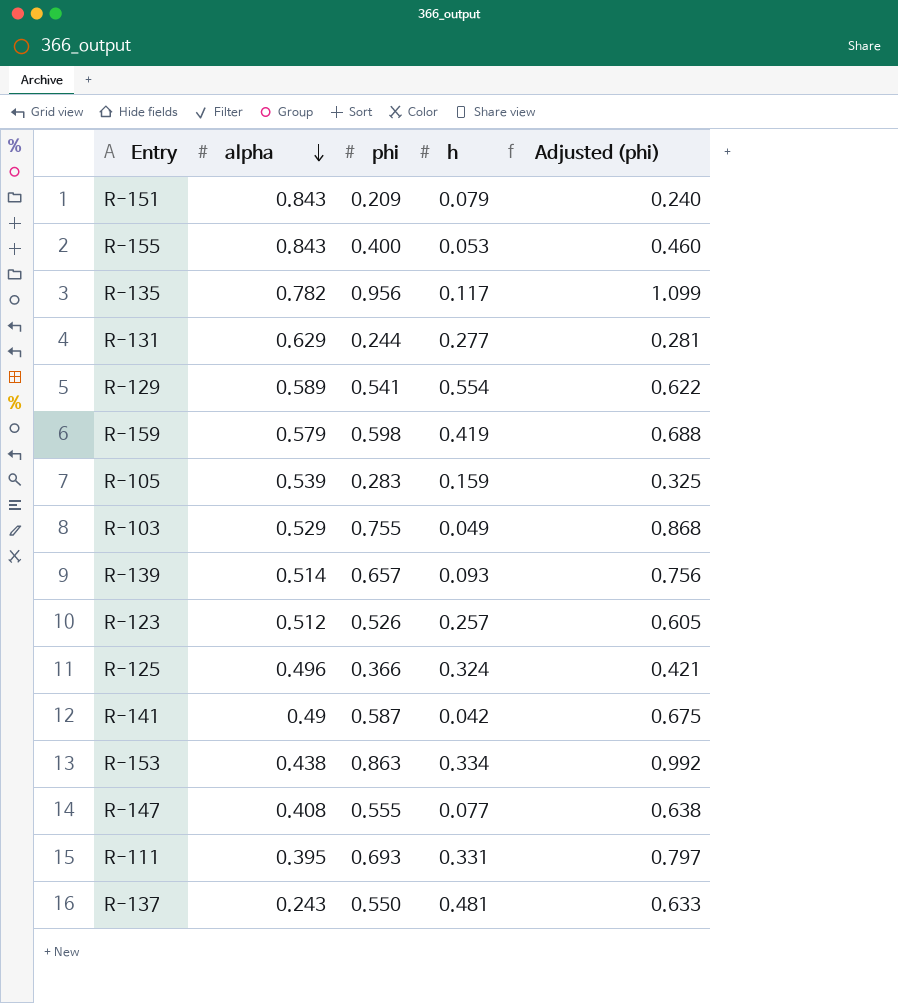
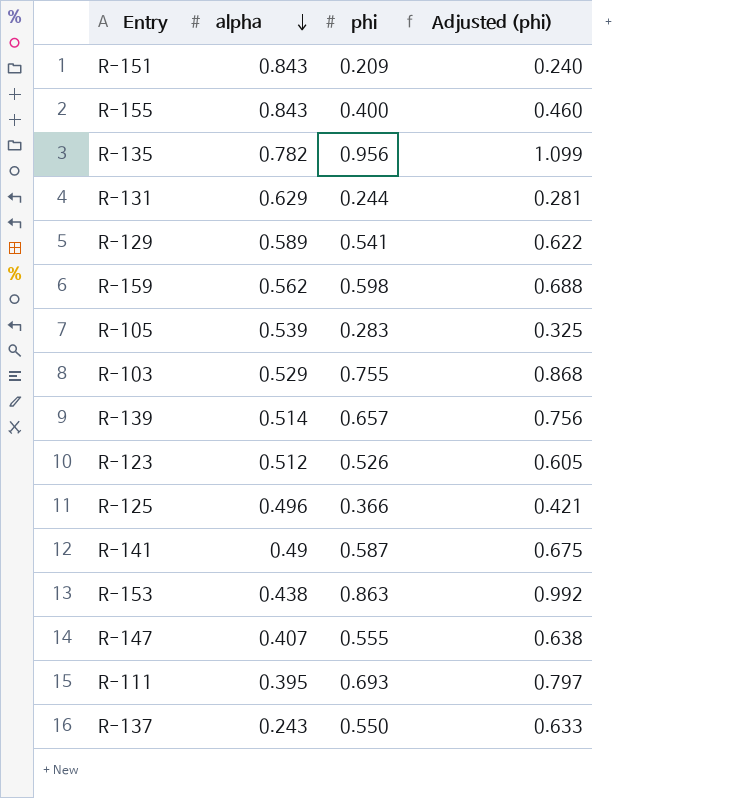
column h | position: 4 -> none
R-159 | alpha: 0.579 -> 0.562
R-147 | alpha: 0.408 -> 0.407

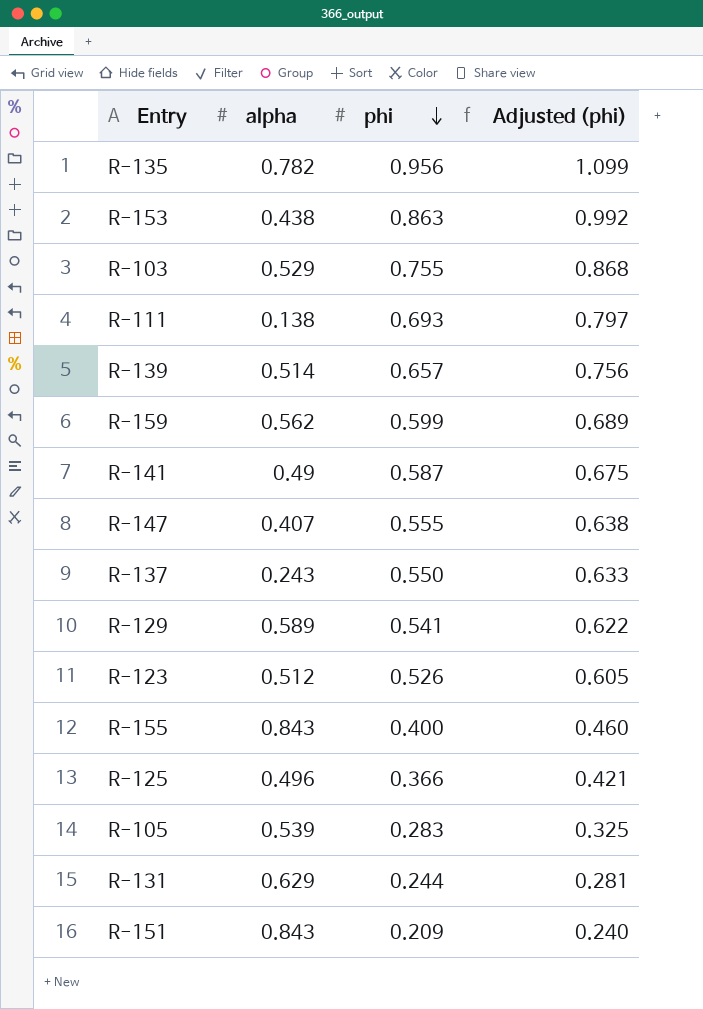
row order: alpha descending -> phi descending
R-111 | alpha: 0.395 -> 0.138
R-159 | phi: 0.598 -> 0.599
R-159 | Adjusted (phi): 0.688 -> 0.689

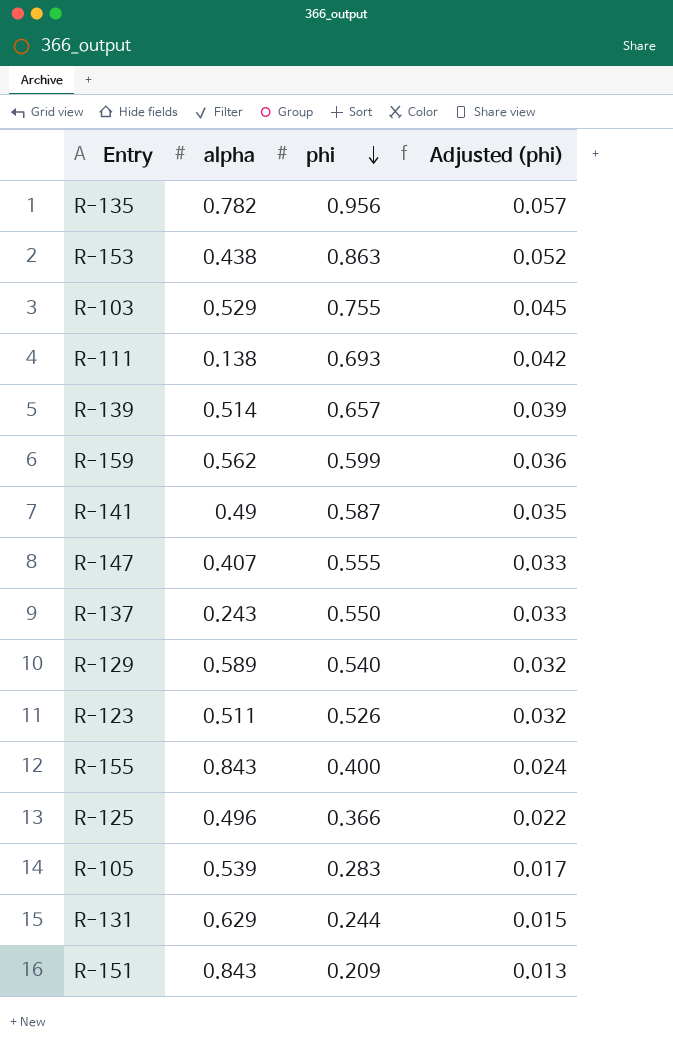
column Adjusted (phi) | formula: [phi] * 1.15 -> [phi] * 0.06
R-129 | phi: 0.541 -> 0.540
R-123 | alpha: 0.512 -> 0.511

